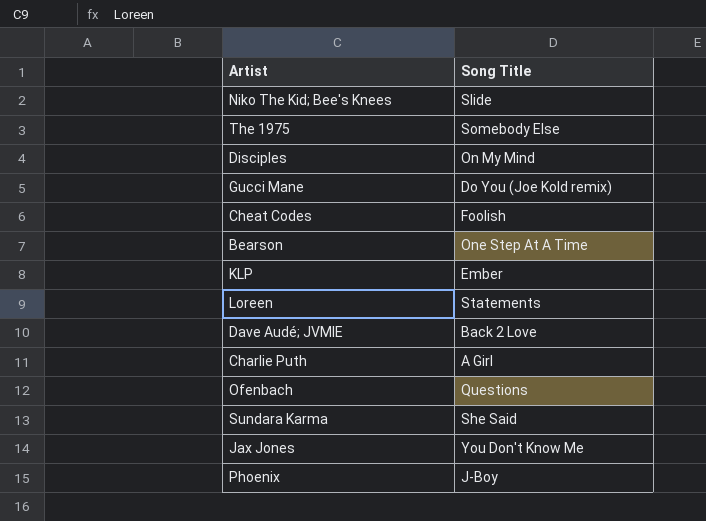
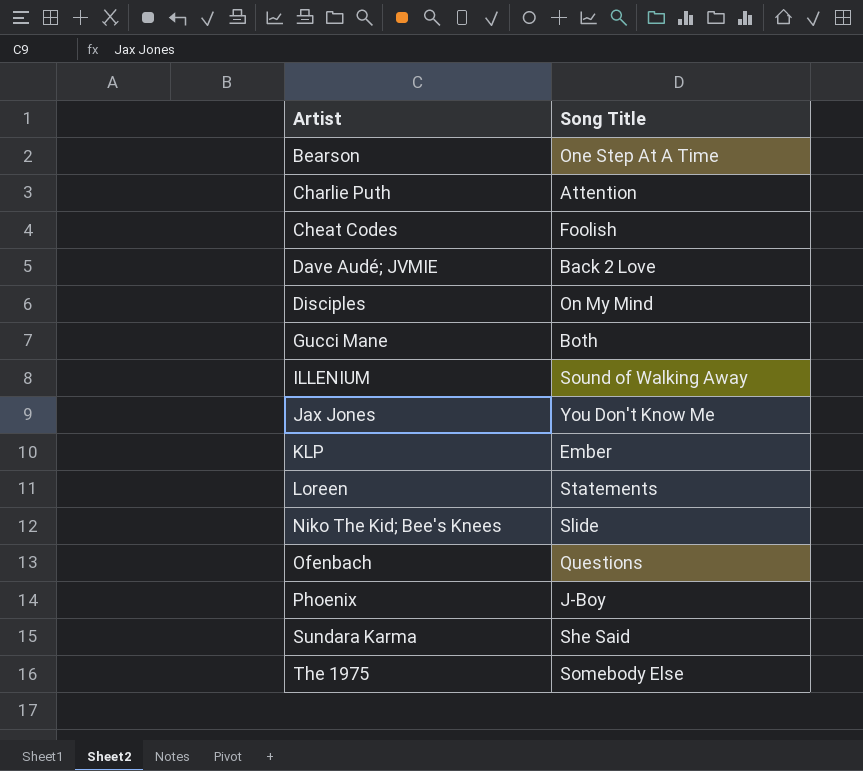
row order: none -> Artist ascending
Charlie Puth | Song Title: A Girl -> Attention
Gucci Mane | Song Title: Do You (Joe Kold remix) -> Both
row ILLENIUM: none -> Sound of Walking Away

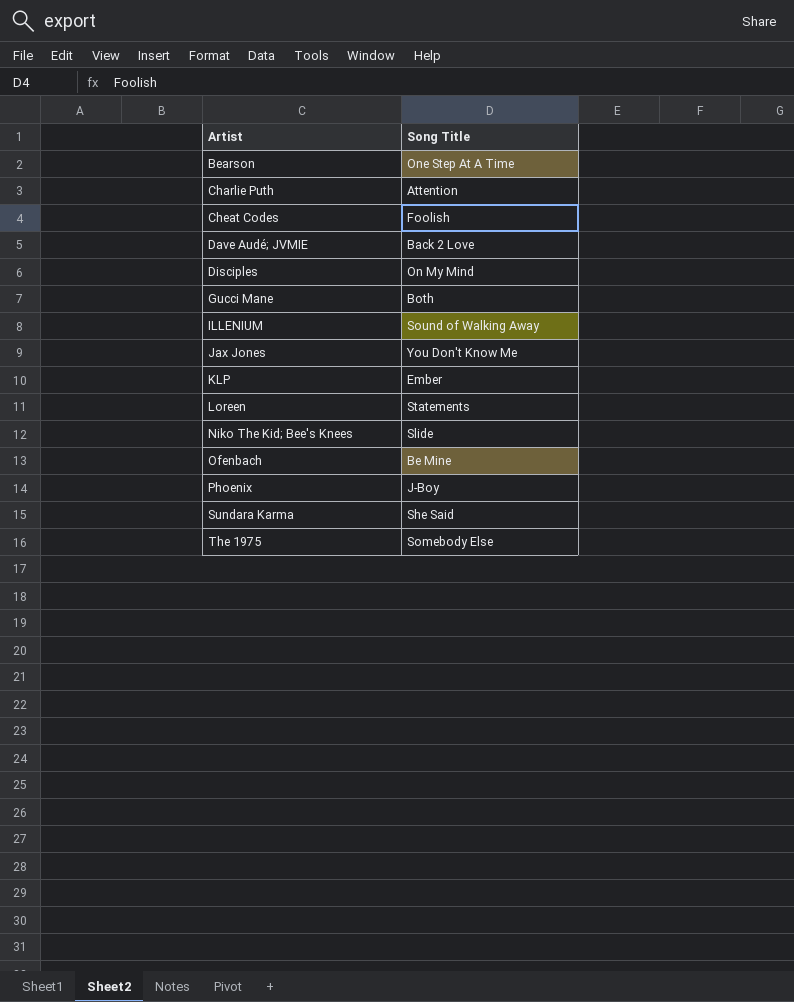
Ofenbach | Song Title: Questions -> Be Mine

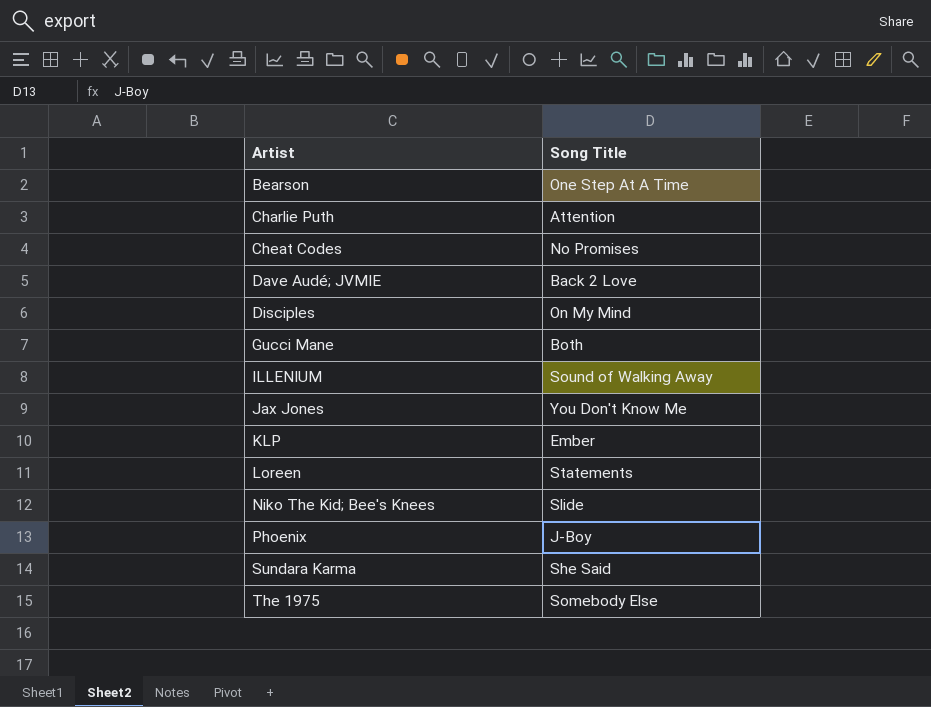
row Ofenbach: Be Mine -> none
Cheat Codes | Song Title: Foolish -> No Promises

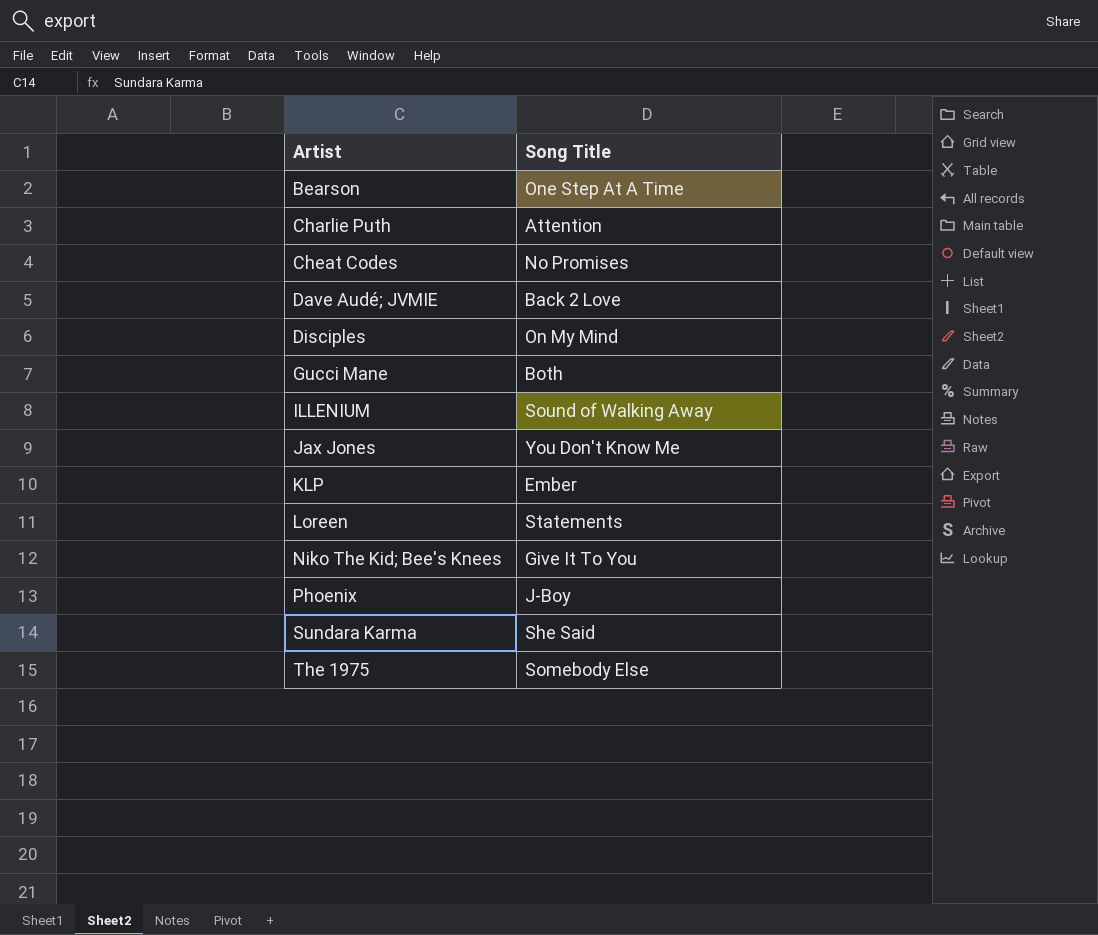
Niko The Kid; Bee's Knees | Song Title: Slide -> Give It To You

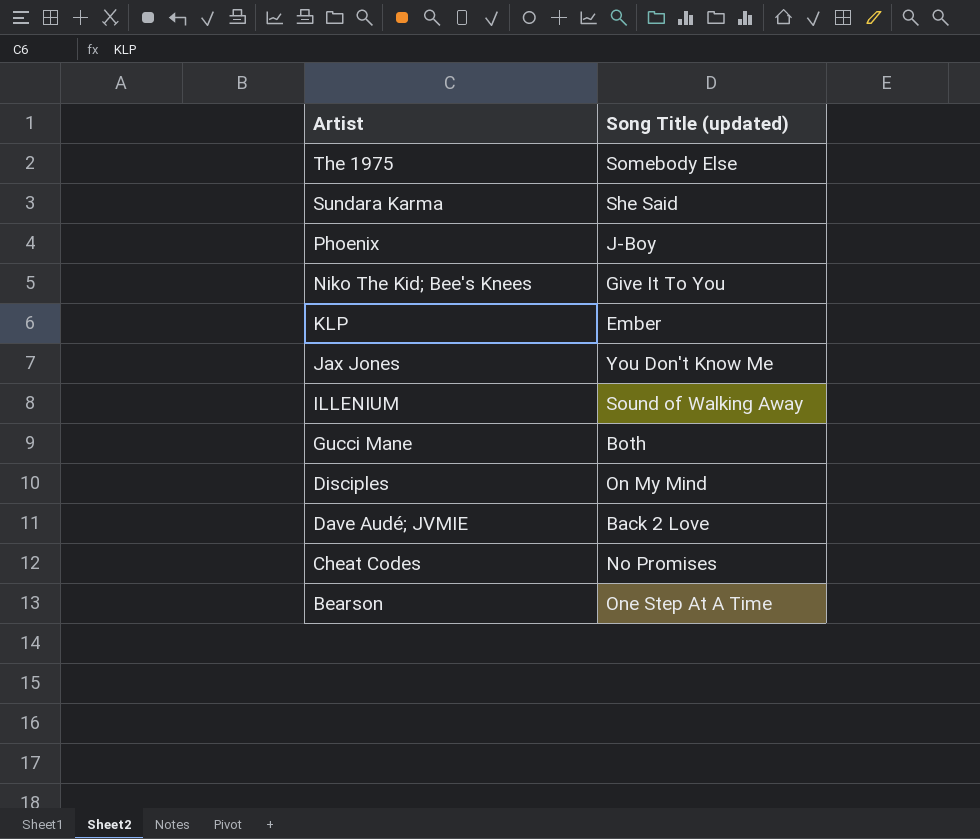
row order: Artist ascending -> Artist descending
column name: Song Title -> Song Title (updated)
row Charlie Puth: Attention -> none
row Loreen: Statements -> none

